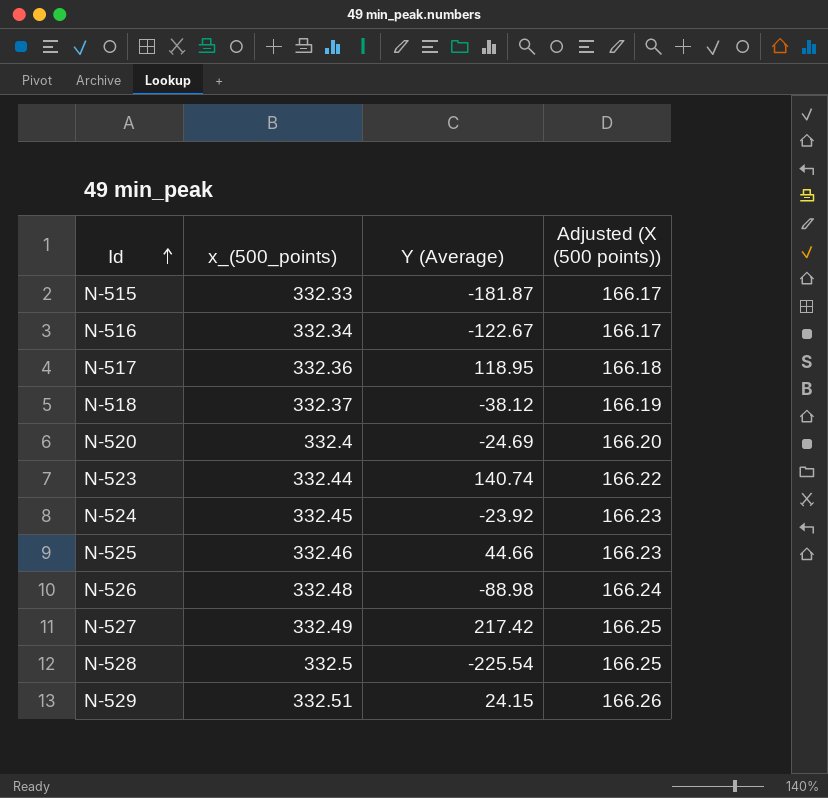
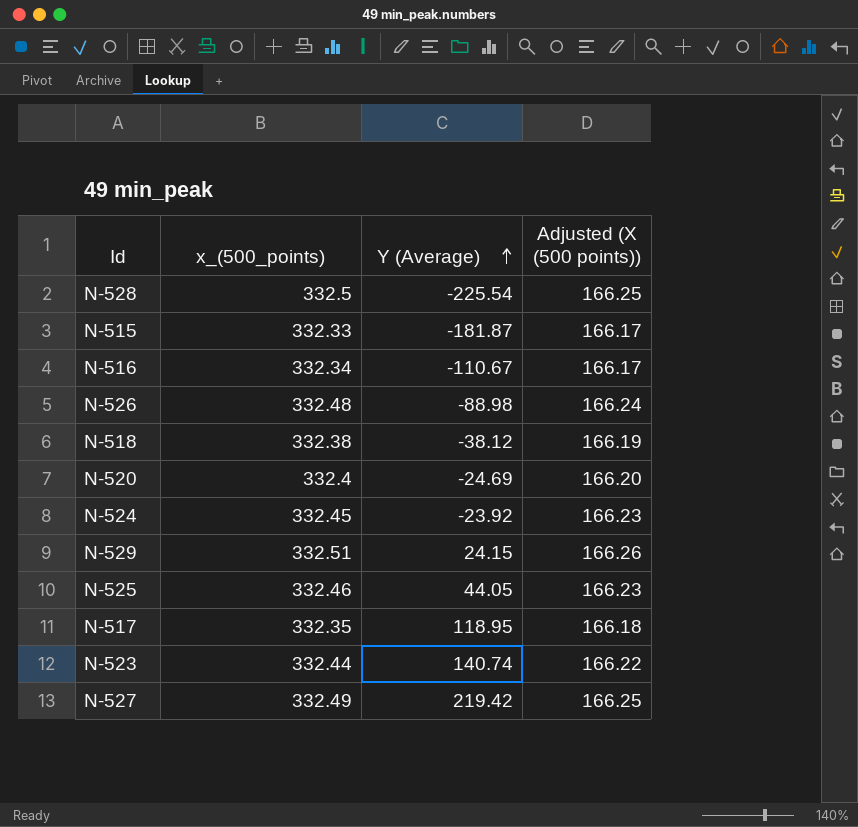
row order: Id ascending -> Y (Average) ascending
N-516 | Y (Average): -122.67 -> -110.67
N-518 | x_(500_points): 332.37 -> 332.38
N-525 | Y (Average): 44.66 -> 44.05
N-517 | x_(500_points): 332.36 -> 332.35
N-527 | Y (Average): 217.42 -> 219.42

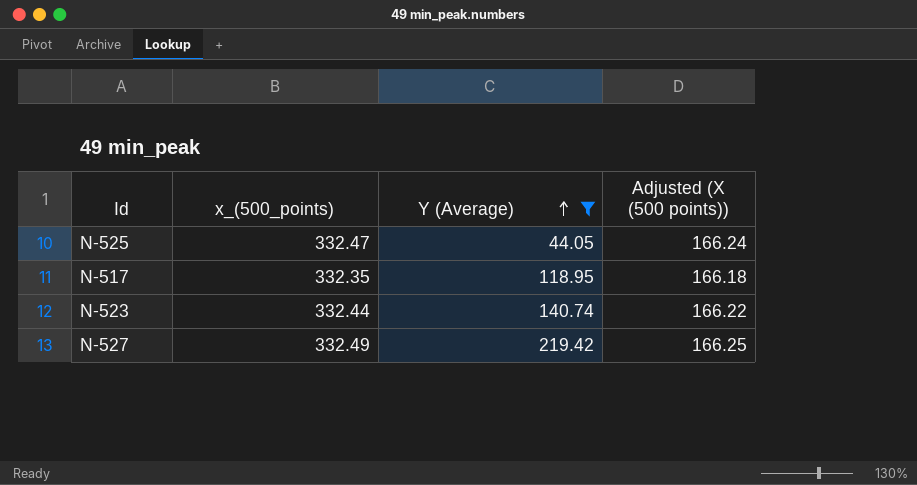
filter: none -> Y (Average) >= 44.05
N-525 | x_(500_points): 332.46 -> 332.47
N-525 | Adjusted (X (500 points)): 166.23 -> 166.24

